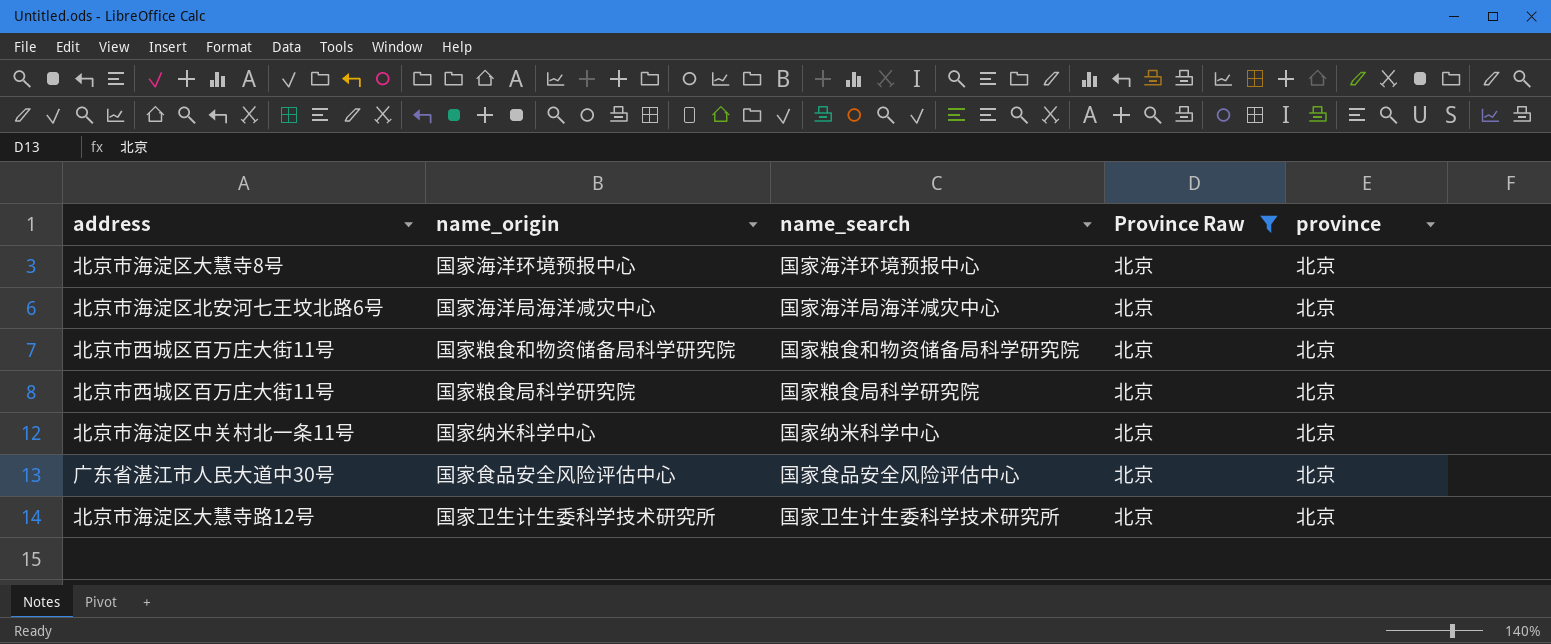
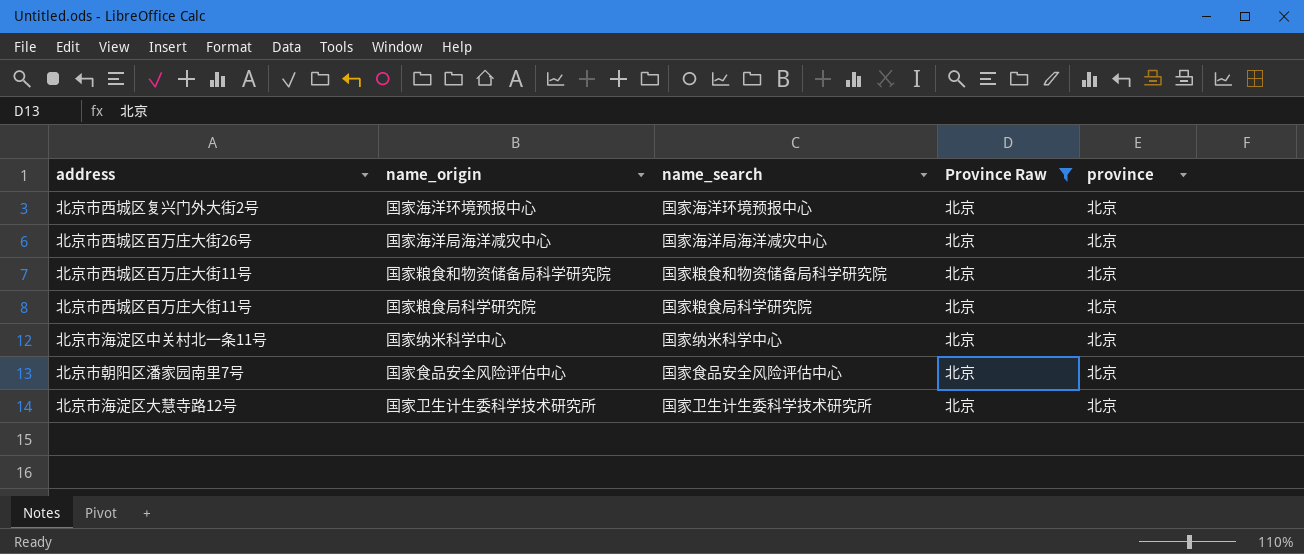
国家海洋环境预报中心 | address: 北京市海淀区大慧寺8号 -> 北京市西城区复兴门外大街2号
国家海洋局海洋减灾中心 | address: 北京市海淀区北安河七王坟北路6号 -> 北京市西城区百万庄大街26号
国家食品安全风险评估中心 | address: 广东省湛江市人民大道中30号 -> 北京市朝阳区潘家园南里7号

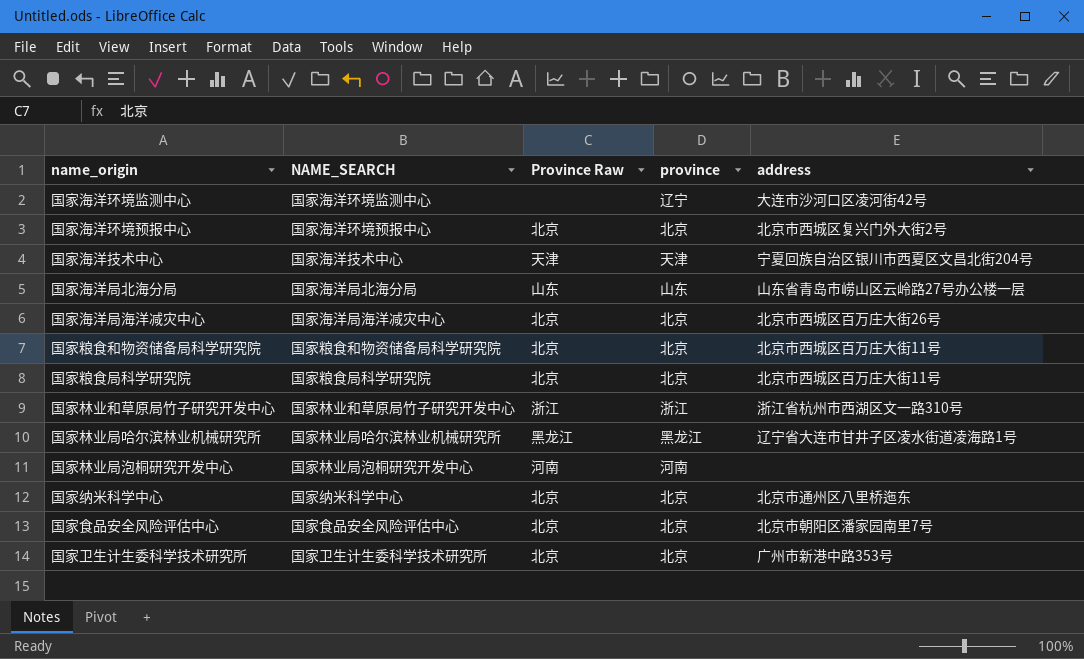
filter: Province Raw = 北京 -> none
column name: name_search -> NAME_SEARCH
column address | position: 1 -> 5
国家纳米科学中心 | address: 北京市海淀区中关村北一条11号 -> 北京市通州区八里桥迤东
国家卫生计生委科学技术研究所 | address: 北京市海淀区大慧寺路12号 -> 广州市新港中路353号

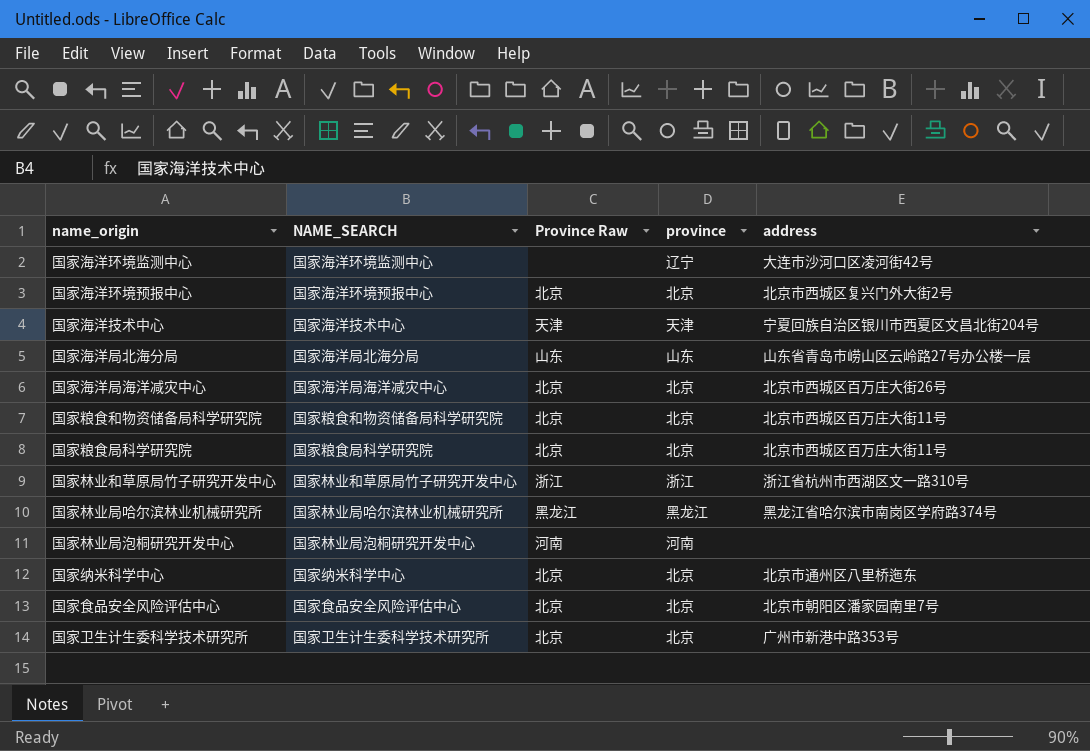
国家林业局哈尔滨林业机械研究所 | address: 辽宁省大连市甘井子区凌水街道凌海路1号 -> 黑龙江省哈尔滨市南岗区学府路374号

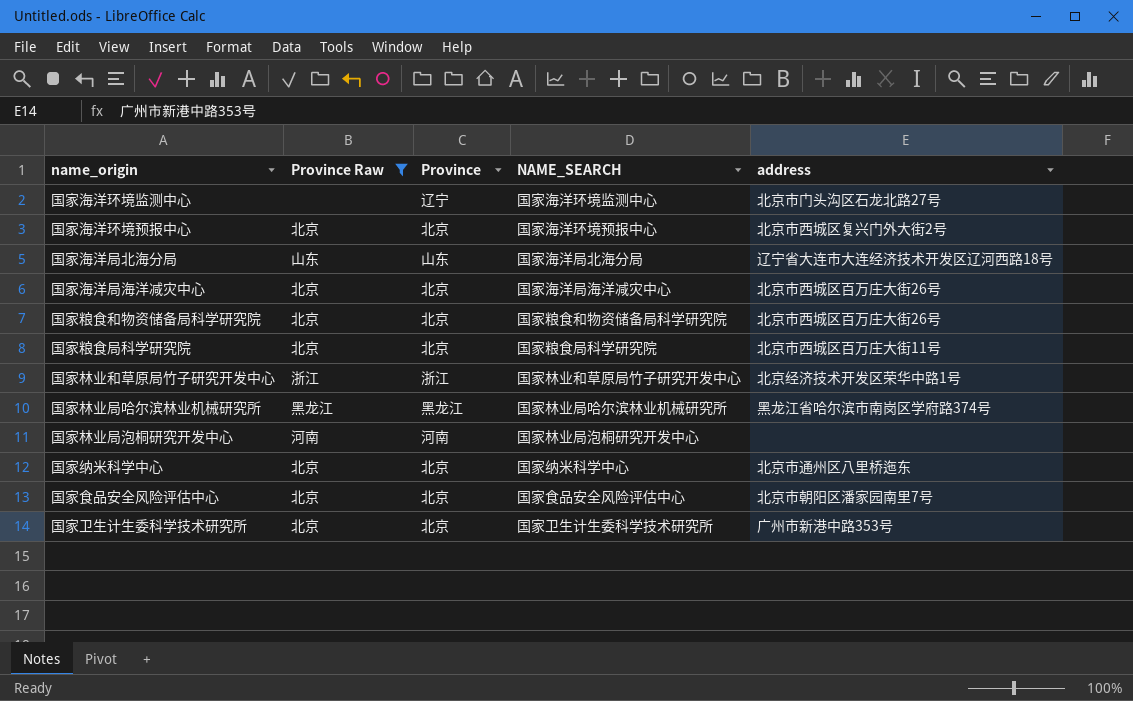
filter: none -> Province Raw != 天津
column name: province -> Province
column NAME_SEARCH | position: 2 -> 4
国家海洋环境监测中心 | address: 大连市沙河口区凌河街42号 -> 北京市门头沟区石龙北路27号
国家海洋局北海分局 | address: 山东省青岛市崂山区云岭路27号办公楼一层 -> 辽宁省大连市大连经济技术开发区辽河西路18号
国家粮食和物资储备局科学研究院 | address: 北京市西城区百万庄大街11号 -> 北京市西城区百万庄大街26号
国家林业和草原局竹子研究开发中心 | address: 浙江省杭州市西湖区文一路310号 -> 北京经济技术开发区荣华中路1号

